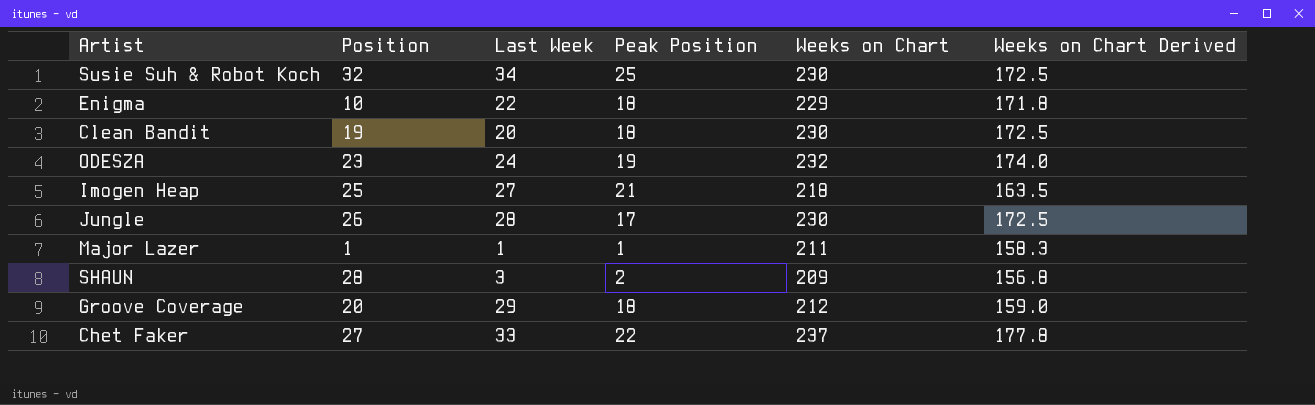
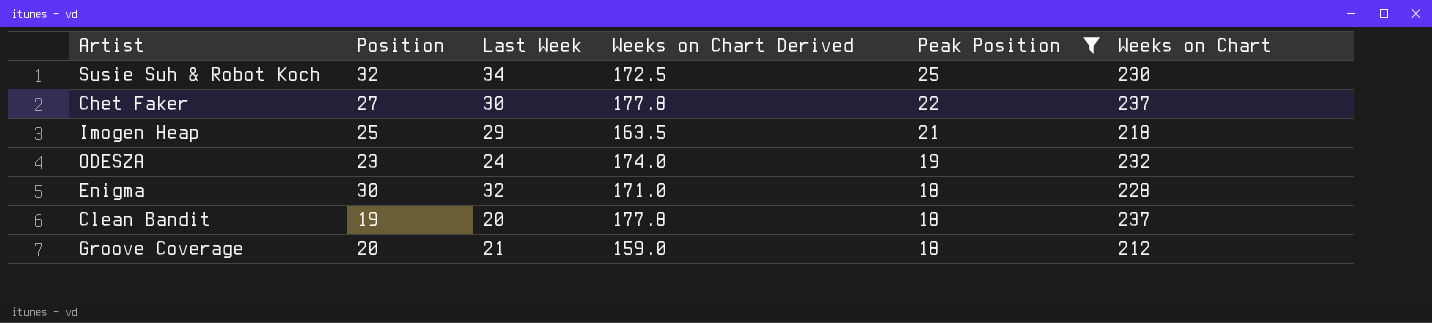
filter: none -> Peak Position >= 18
row order: none -> Peak Position descending
column Weeks on Chart Derived | position: 6 -> 4
Chet Faker | Last Week: 33 -> 30
Imogen Heap | Last Week: 27 -> 29
Enigma | Position: 10 -> 30
Enigma | Last Week: 22 -> 32
Enigma | Weeks on Chart Derived: 171.8 -> 171.0
Enigma | Weeks on Chart: 229 -> 228
Clean Bandit | Weeks on Chart Derived: 172.5 -> 177.8
Clean Bandit | Weeks on Chart: 230 -> 237
Groove Coverage | Last Week: 29 -> 21

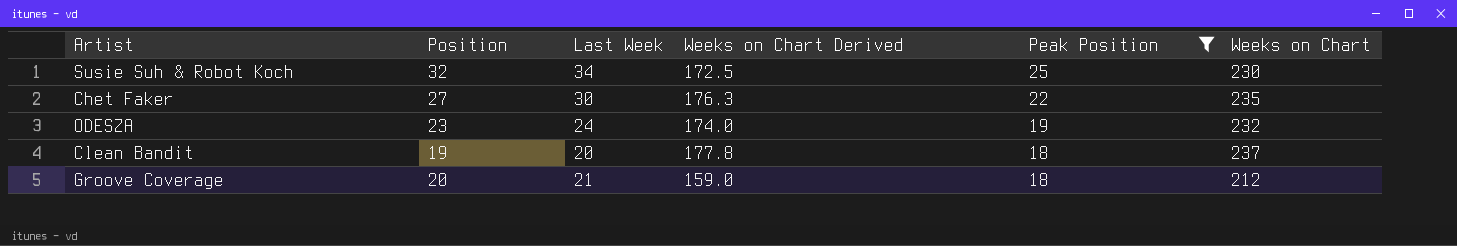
row Imogen Heap: 25 | 29 | 163.5 | 21 | 218 -> none
row Enigma: 30 | 32 | 171.0 | 18 | 228 -> none
Chet Faker | Weeks on Chart Derived: 177.8 -> 176.3
Chet Faker | Weeks on Chart: 237 -> 235

